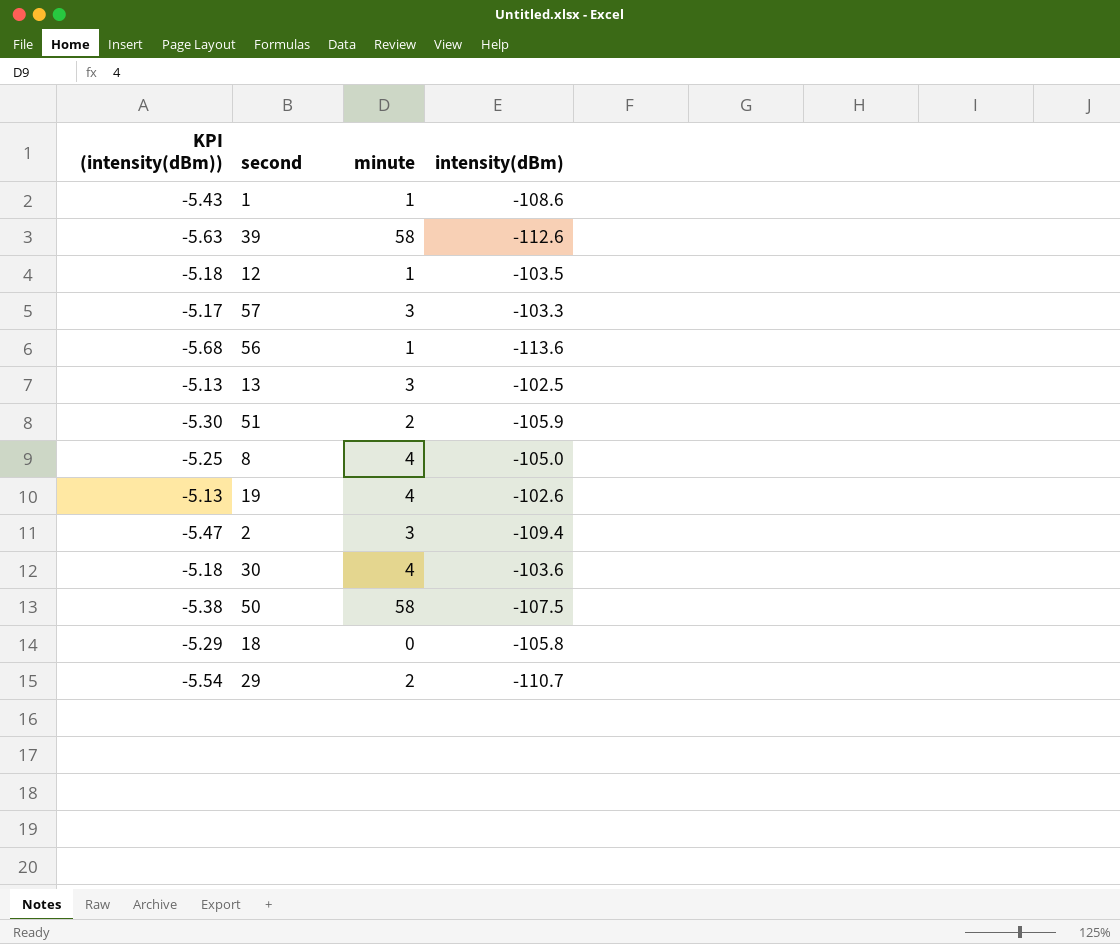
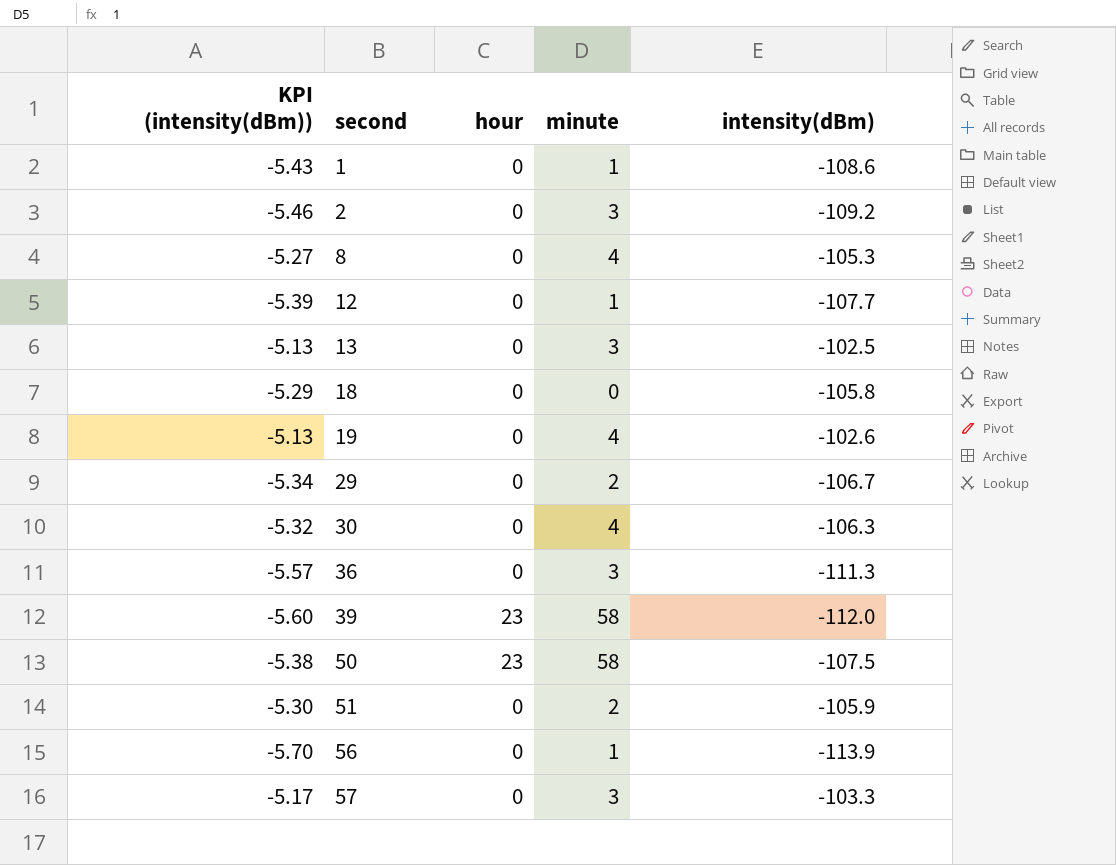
row order: none -> second ascending
column hour | position: none -> 3
2 | KPI (intensity(dBm)): -5.47 -> -5.46
2 | intensity(dBm): -109.4 -> -109.2
8 | KPI (intensity(dBm)): -5.25 -> -5.27
8 | intensity(dBm): -105.0 -> -105.3
12 | KPI (intensity(dBm)): -5.18 -> -5.39
12 | intensity(dBm): -103.5 -> -107.7
29 | KPI (intensity(dBm)): -5.54 -> -5.34
29 | intensity(dBm): -110.7 -> -106.7
30 | KPI (intensity(dBm)): -5.18 -> -5.32
30 | intensity(dBm): -103.6 -> -106.3
row 36: none -> -5.57 | 0 | 3 | -111.3
39 | KPI (intensity(dBm)): -5.63 -> -5.60
39 | intensity(dBm): -112.6 -> -112.0
56 | KPI (intensity(dBm)): -5.68 -> -5.70
56 | intensity(dBm): -113.6 -> -113.9

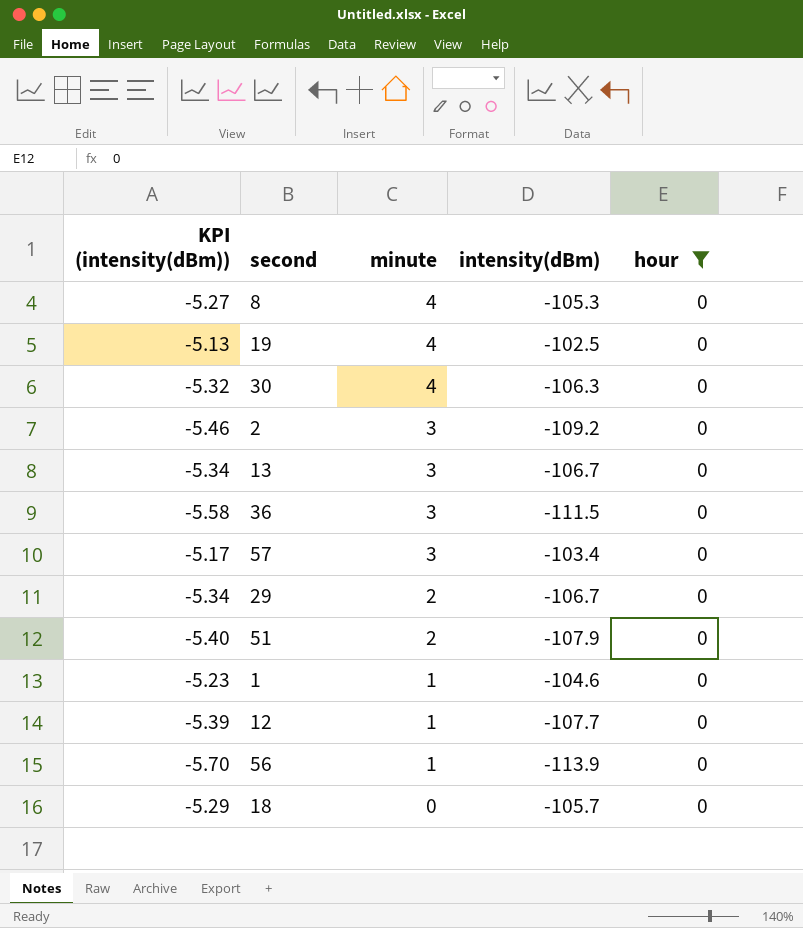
filter: none -> hour = 0
row order: second ascending -> minute descending
column hour | position: 3 -> 5
19 | intensity(dBm): -102.6 -> -102.5
13 | KPI (intensity(dBm)): -5.13 -> -5.34
13 | intensity(dBm): -102.5 -> -106.7
36 | KPI (intensity(dBm)): -5.57 -> -5.58
36 | intensity(dBm): -111.3 -> -111.5
57 | intensity(dBm): -103.3 -> -103.4
51 | KPI (intensity(dBm)): -5.30 -> -5.40
51 | intensity(dBm): -105.9 -> -107.9
1 | KPI (intensity(dBm)): -5.43 -> -5.23
1 | intensity(dBm): -108.6 -> -104.6
18 | intensity(dBm): -105.8 -> -105.7

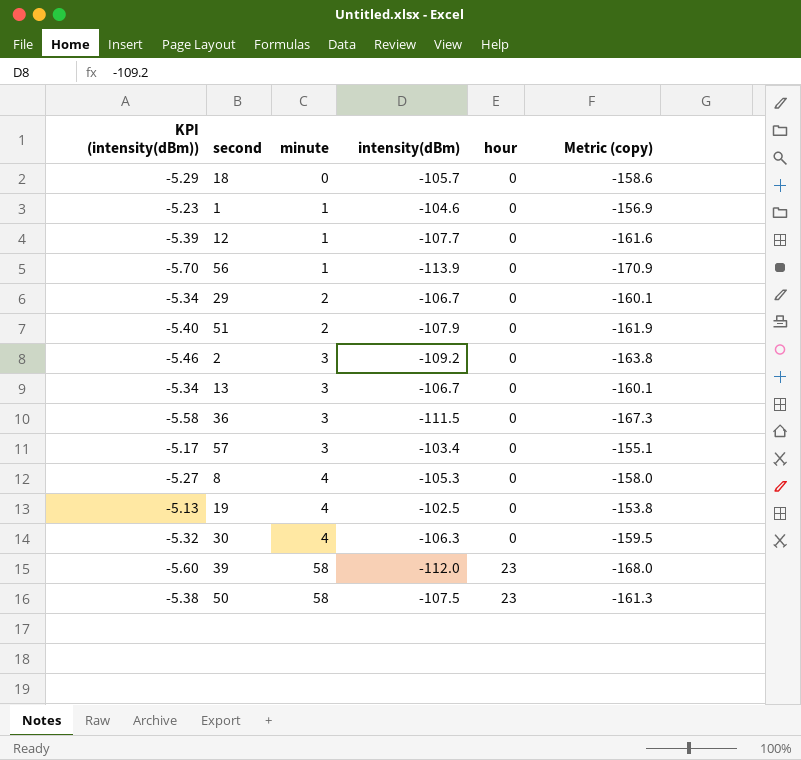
filter: hour = 0 -> none
row order: minute descending -> minute ascending
column Metric (copy) | formula: none -> [intensity(dBm)] * 1.5

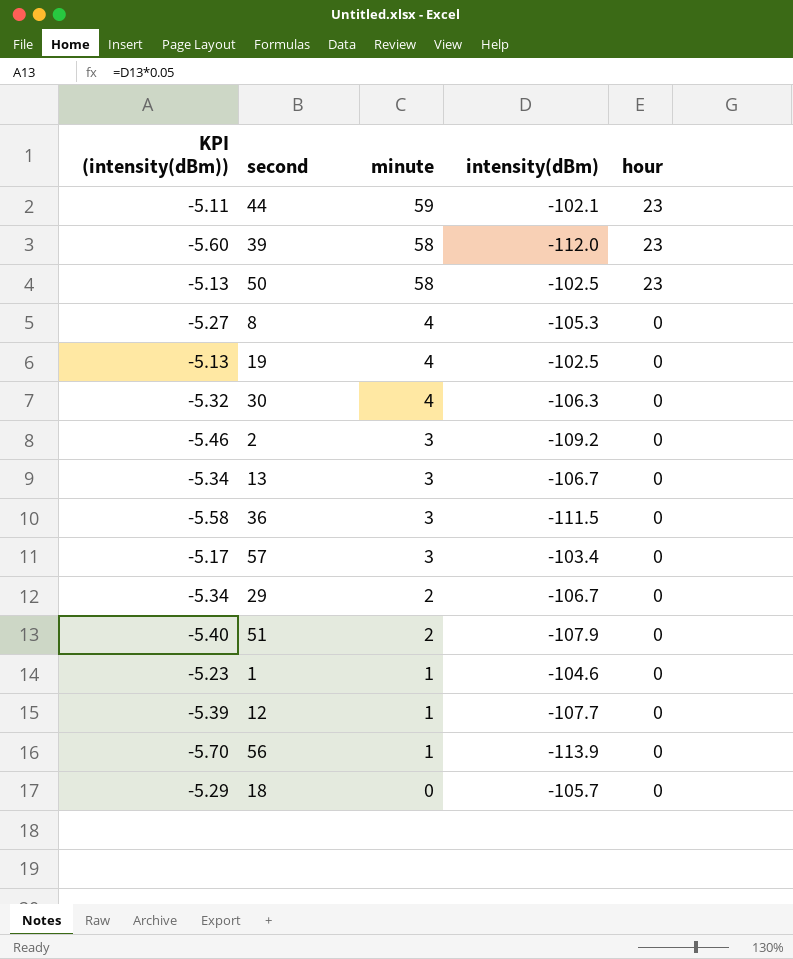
row order: minute ascending -> minute descending
column Metric (copy) | formula: [intensity(dBm)] * 1.5 -> none
row 44: none -> -5.11 | 59 | -102.1 | 23
50 | KPI (intensity(dBm)): -5.38 -> -5.13
50 | intensity(dBm): -107.5 -> -102.5

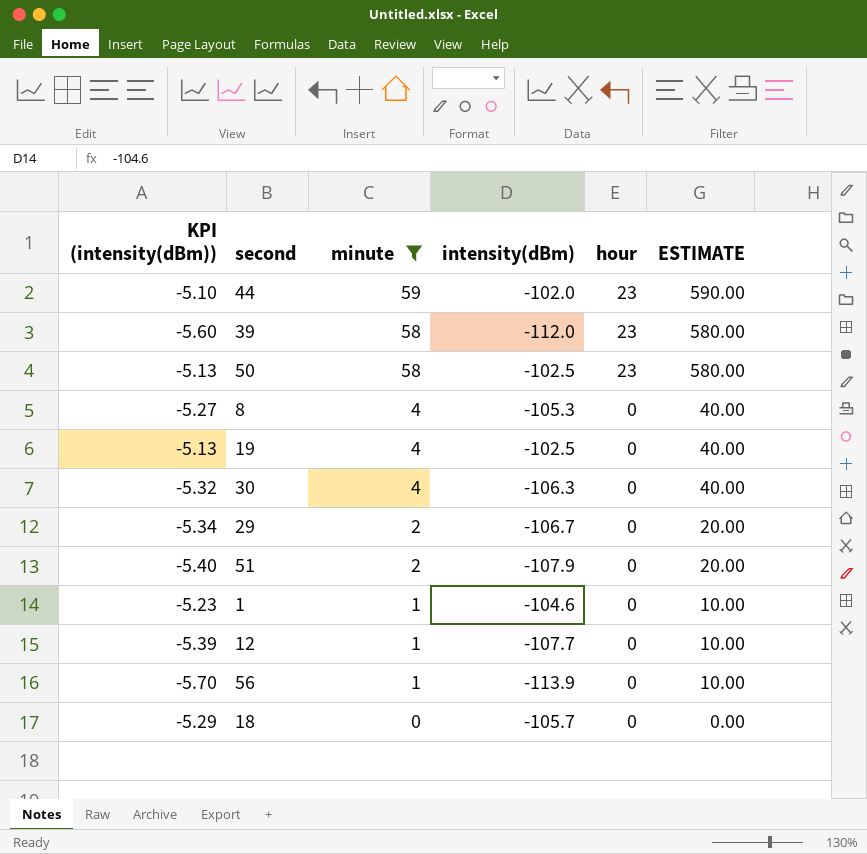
filter: none -> minute != 3
column ESTIMATE | formula: none -> [minute] * 10
44 | KPI (intensity(dBm)): -5.11 -> -5.10
44 | intensity(dBm): -102.1 -> -102.0

